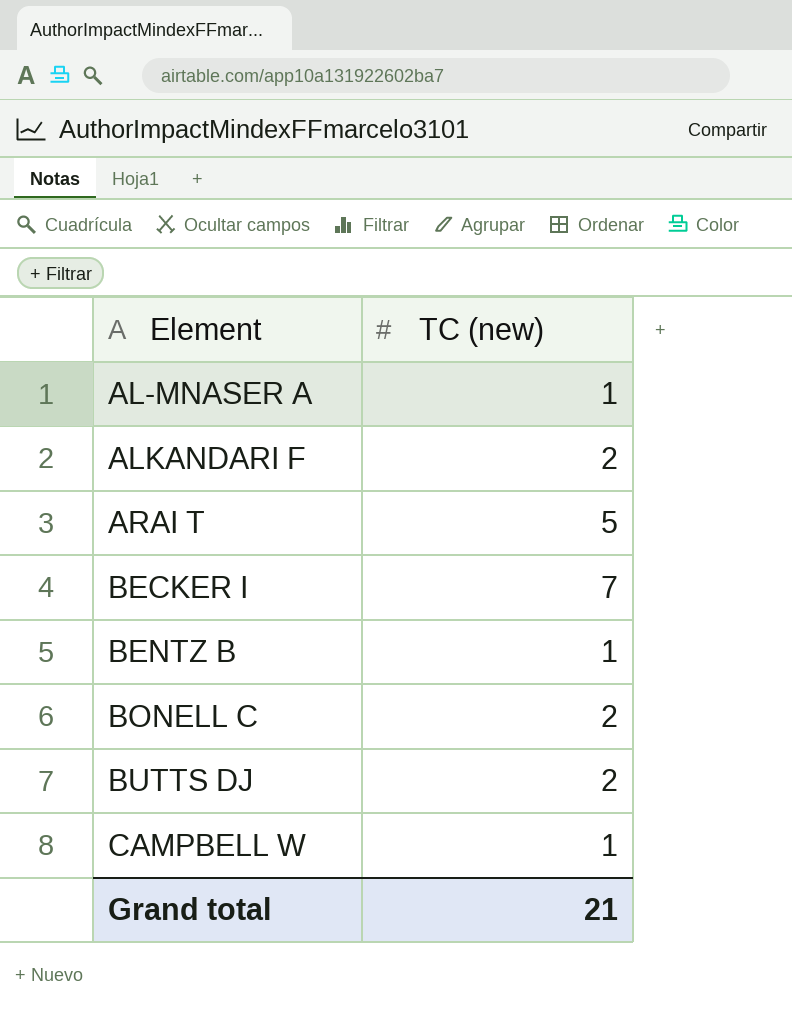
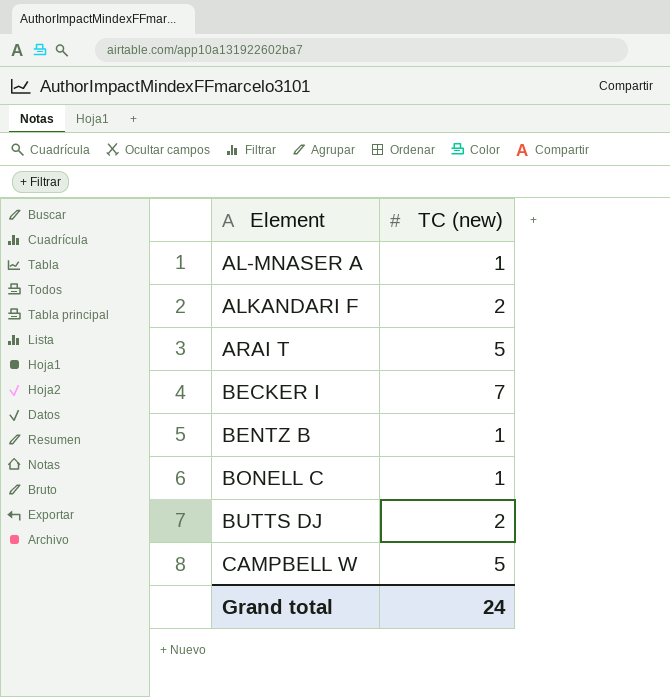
BONELL C | TC (new): 2 -> 1
CAMPBELL W | TC (new): 1 -> 5
Grand total | TC (new): 21 -> 24

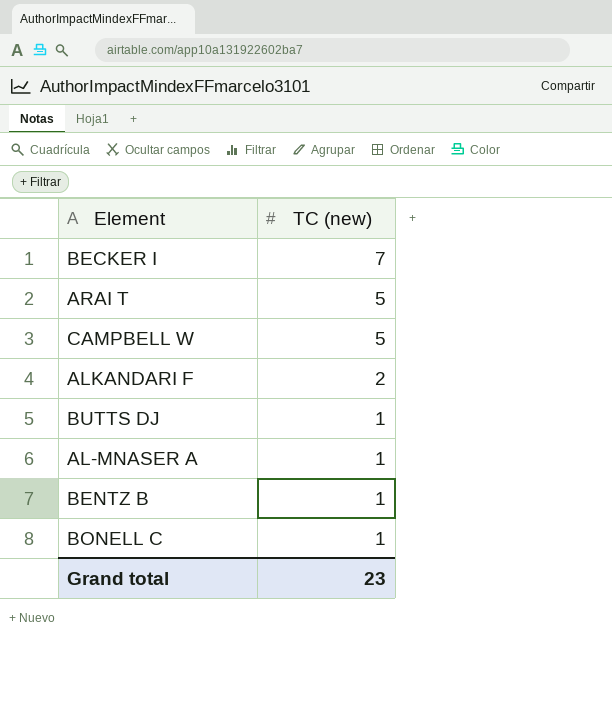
row order: Element ascending -> TC (new) descending
BUTTS DJ | TC (new): 2 -> 1
Grand total | TC (new): 24 -> 23

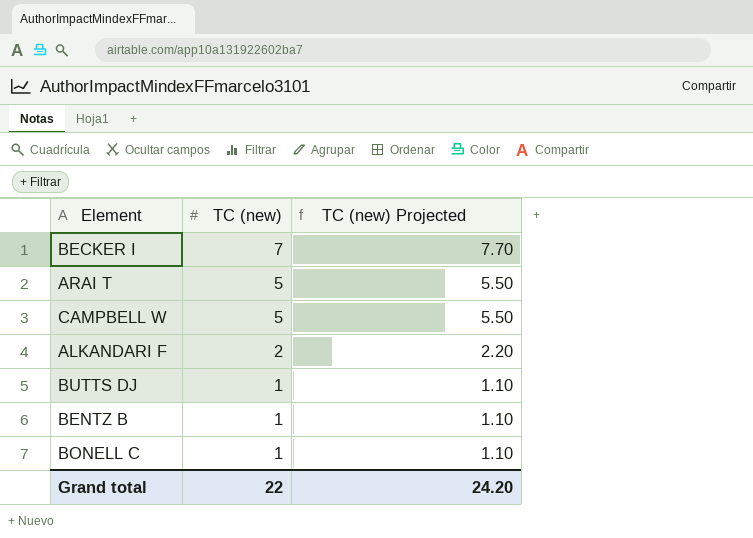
column TC (new) Projected | formula: none -> [TC (new)] * 1.1
row AL-MNASER A: 1 -> none
Grand total | TC (new): 23 -> 22

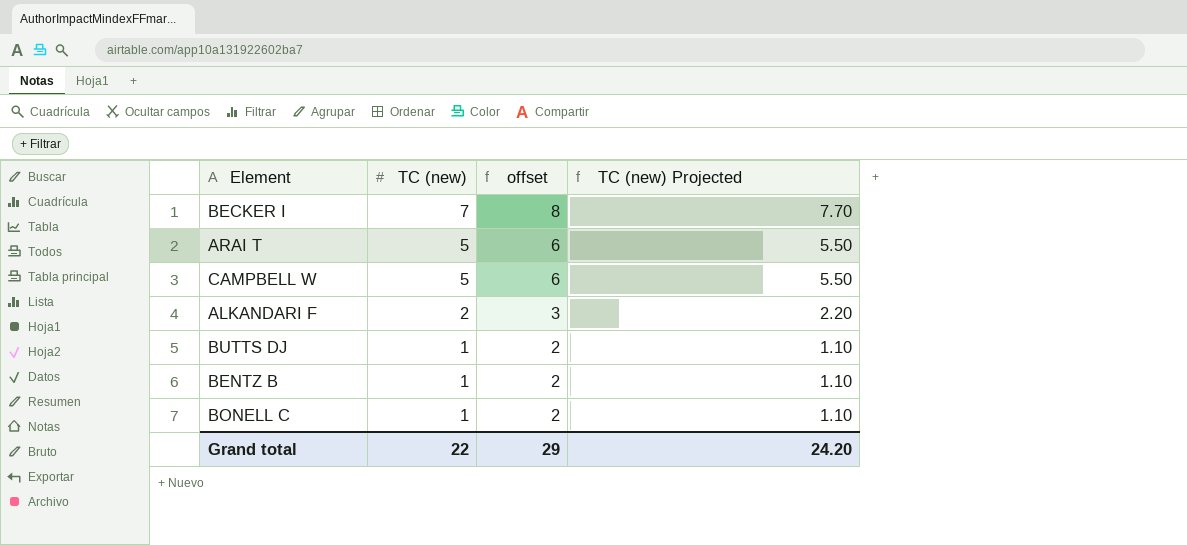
column offset | formula: none -> [TC (new)] + 1

